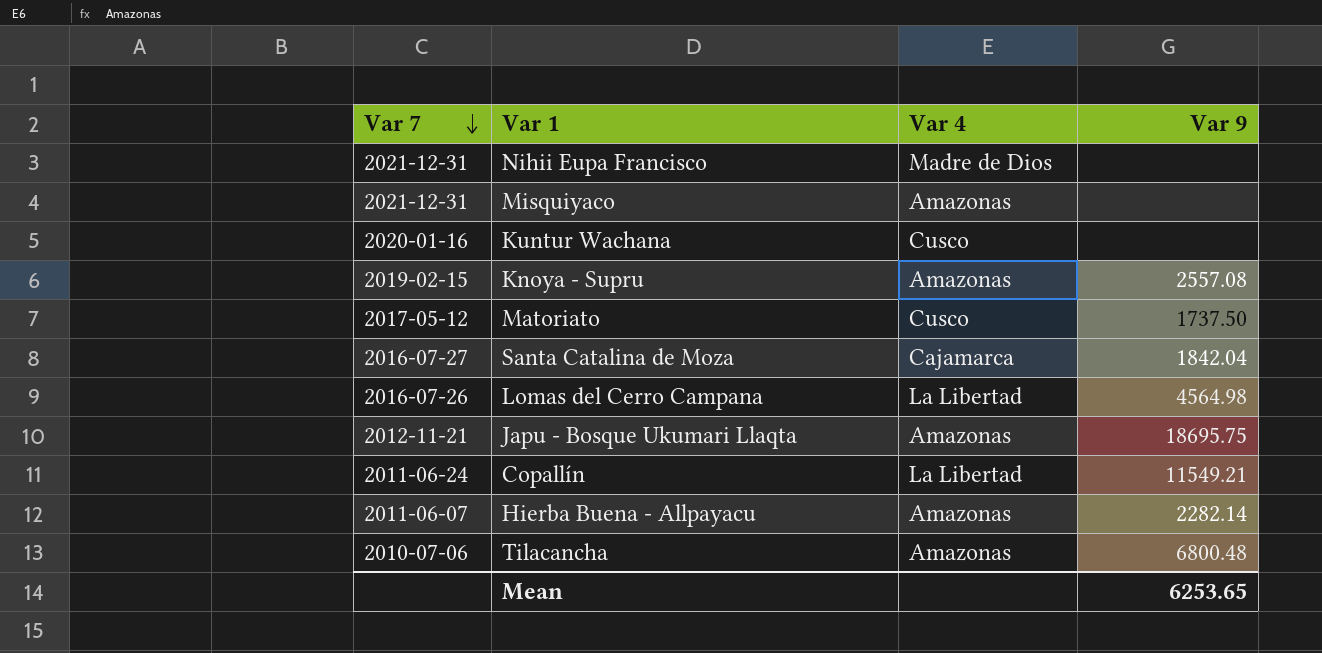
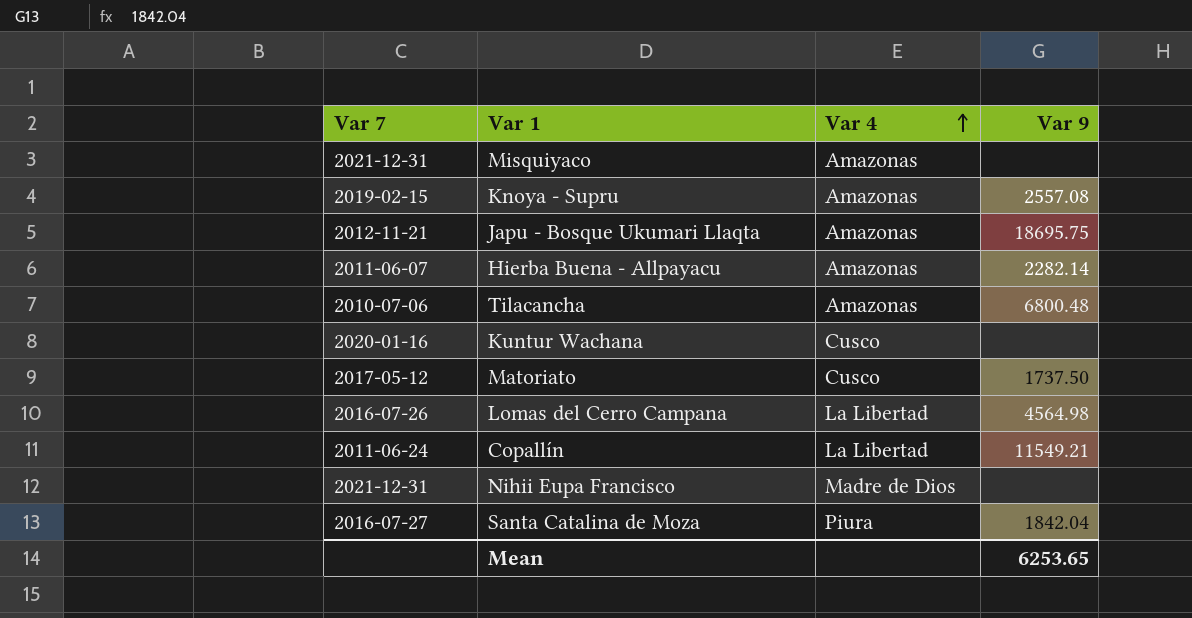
row order: Var 7 descending -> Var 4 ascending
Santa Catalina de Moza | Var 4: Cajamarca -> Piura

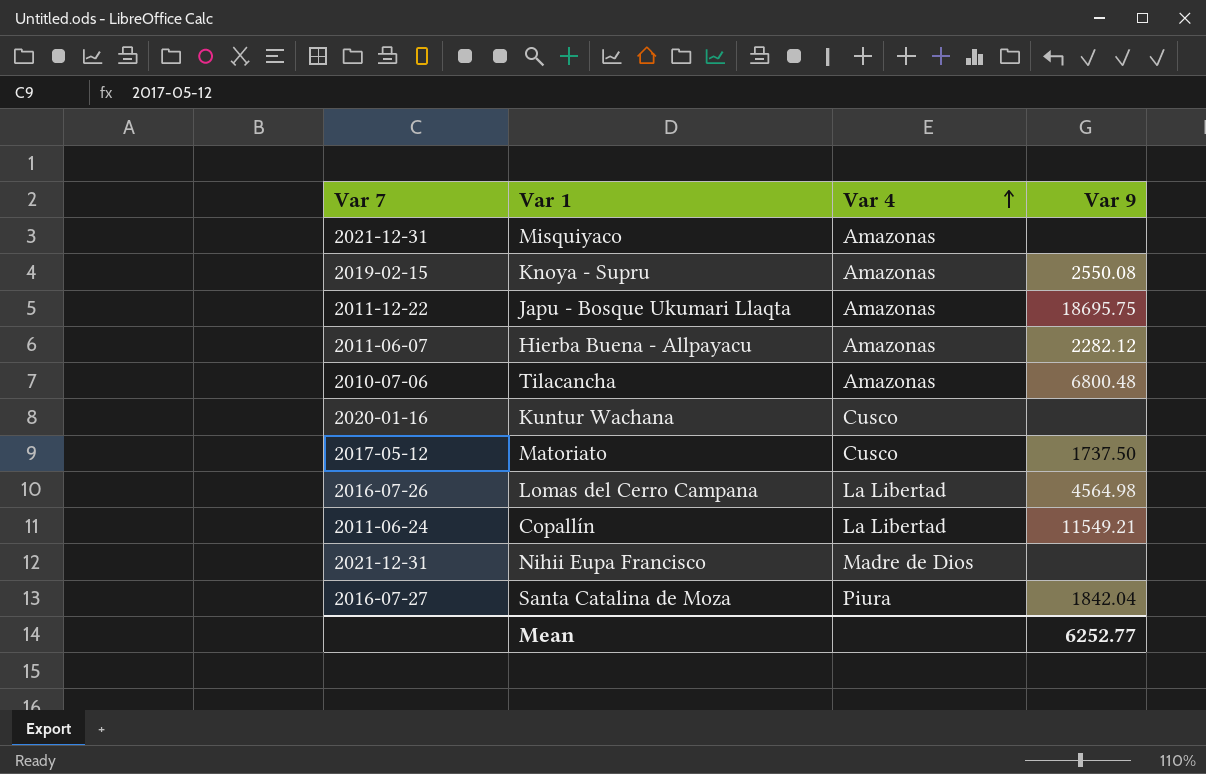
Knoya - Supru | Var 9: 2557.08 -> 2550.08
Japu - Bosque Ukumari Llaqta | Var 7: 2012-11-21 -> 2011-12-22
Hierba Buena - Allpayacu | Var 9: 2282.14 -> 2282.12
Mean | Var 9: 6253.65 -> 6252.77

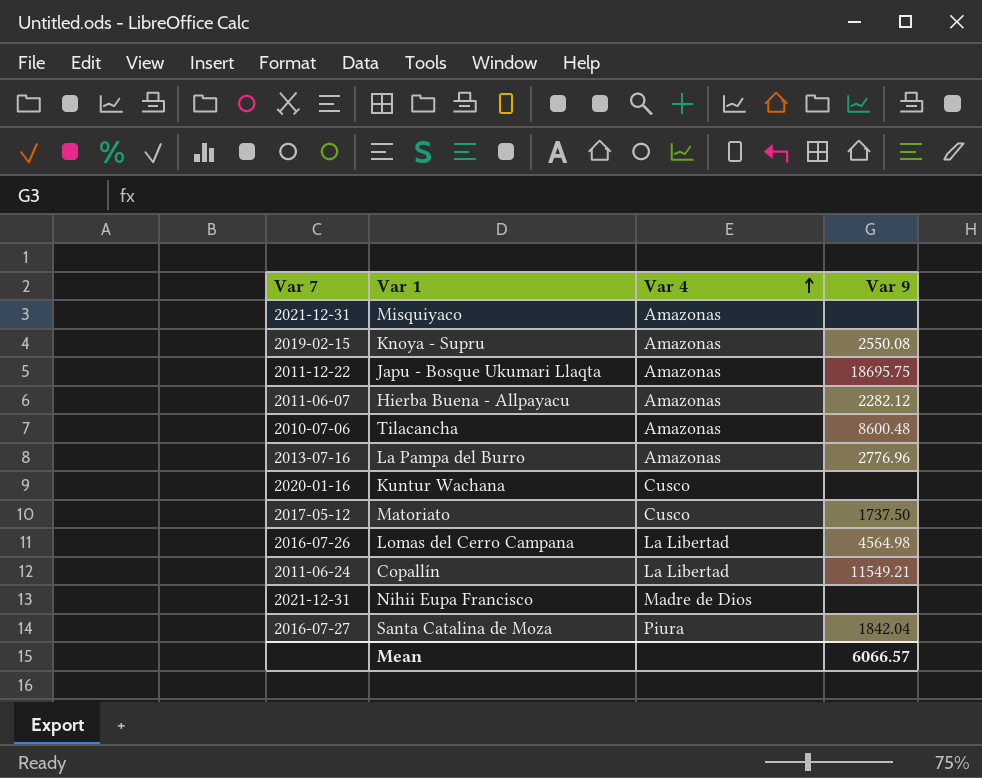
Tilacancha | Var 9: 6800.48 -> 8600.48
row La Pampa del Burro: none -> 2013-07-16 | Amazonas | 2776.96
Mean | Var 9: 6252.77 -> 6066.57

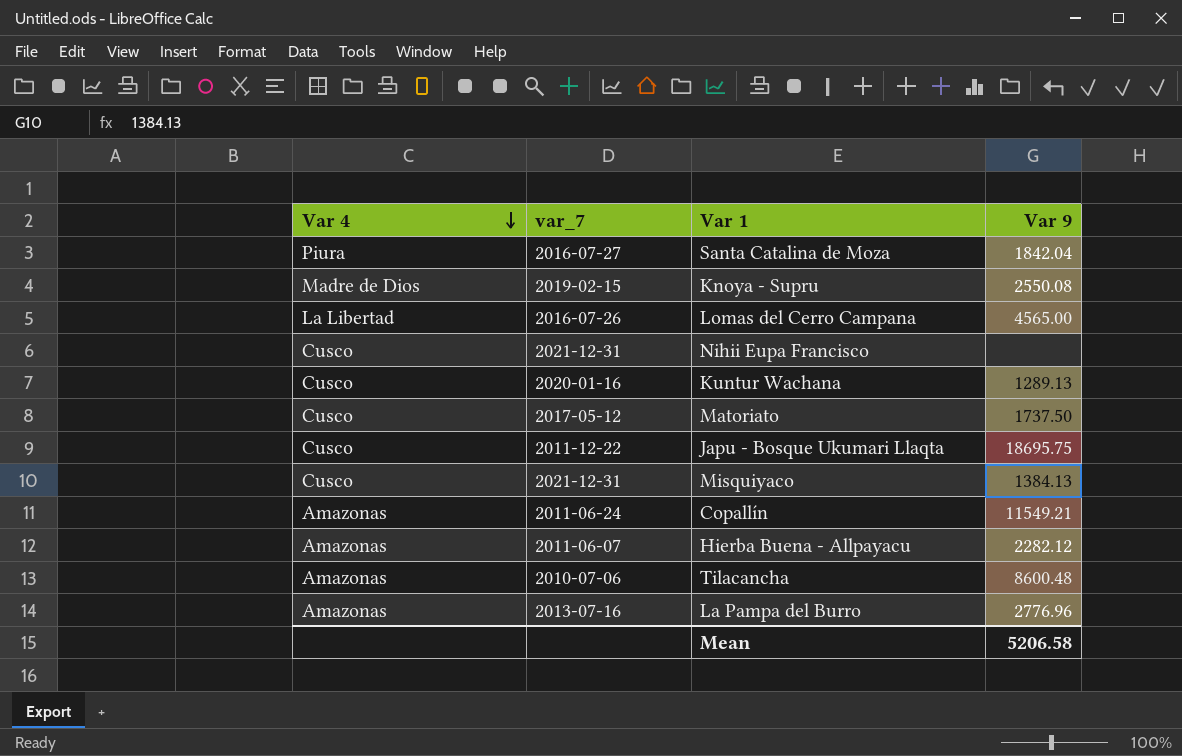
row order: Var 4 ascending -> Var 4 descending
column Var 4 | position: 3 -> 1
column name: Var 7 -> var_7
Knoya - Supru | Var 4: Amazonas -> Madre de Dios
Lomas del Cerro Campana | Var 9: 4564.98 -> 4565.00
Nihii Eupa Francisco | Var 4: Madre de Dios -> Cusco
Kuntur Wachana | Var 9: none -> 1289.13
Japu - Bosque Ukumari Llaqta | Var 4: Amazonas -> Cusco
Misquiyaco | Var 4: Amazonas -> Cusco
Misquiyaco | Var 9: none -> 1384.13
Copallín | Var 4: La Libertad -> Amazonas
Mean | Var 9: 6066.57 -> 5206.58

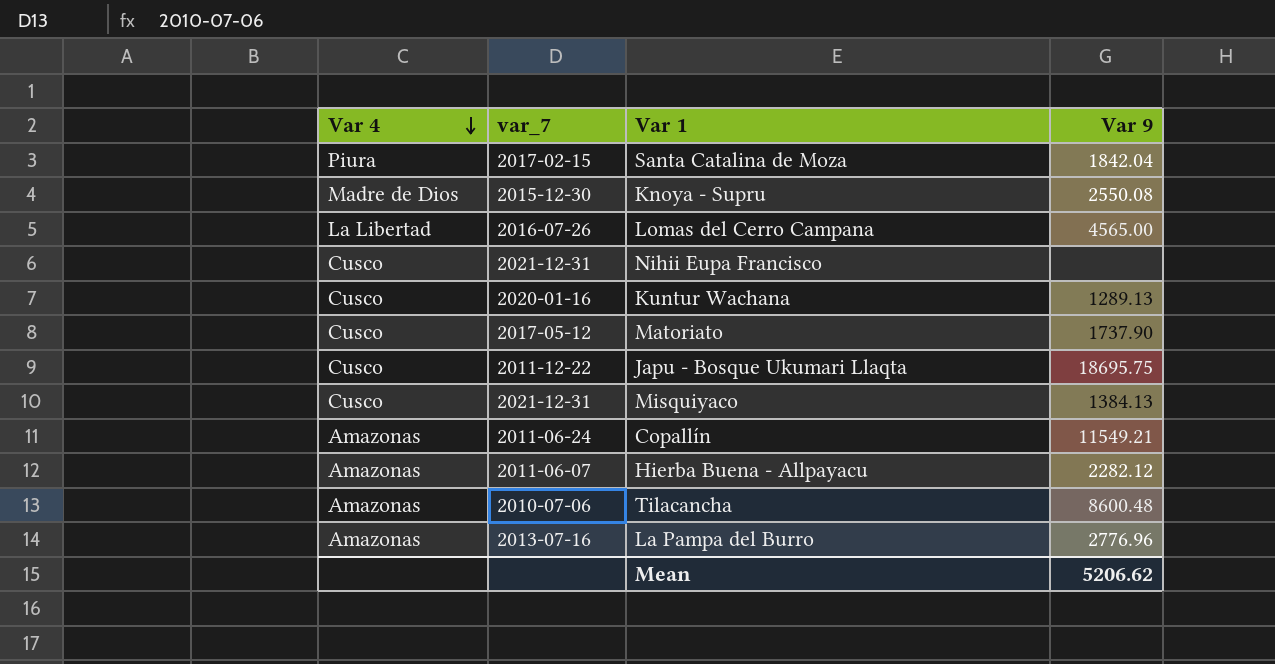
Santa Catalina de Moza | var_7: 2016-07-27 -> 2017-02-15
Knoya - Supru | var_7: 2019-02-15 -> 2015-12-30
Matoriato | Var 9: 1737.50 -> 1737.90
Mean | Var 9: 5206.58 -> 5206.62

